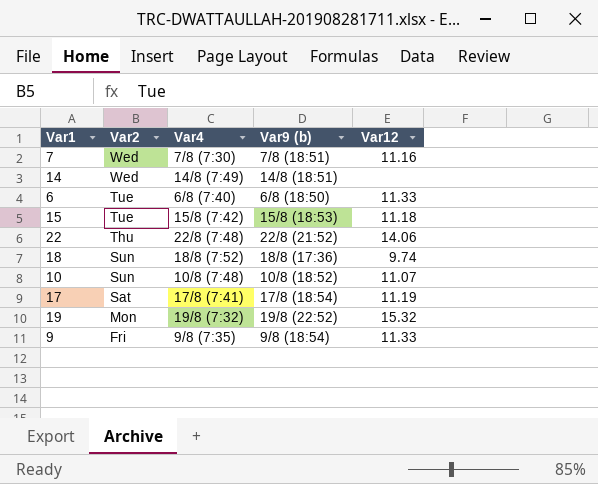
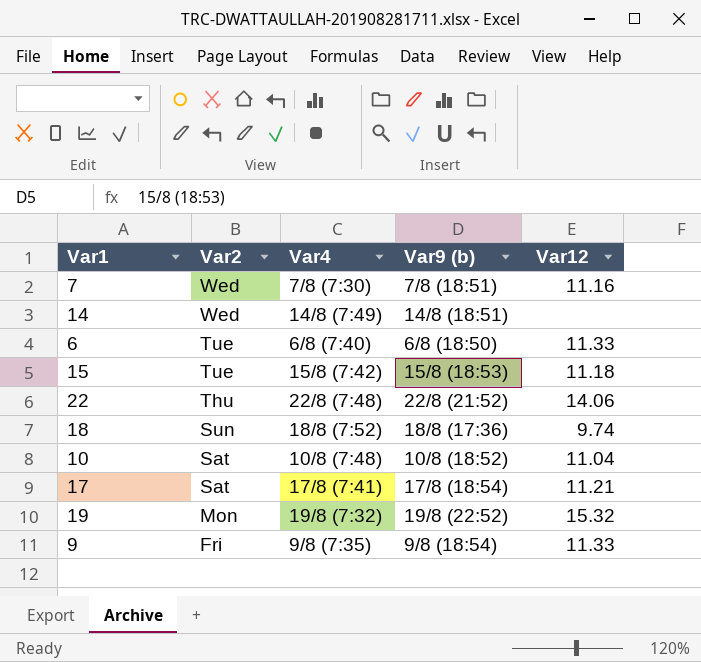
10 | Var2: Sun -> Sat
10 | Var12: 11.07 -> 11.04
17 | Var12: 11.19 -> 11.21

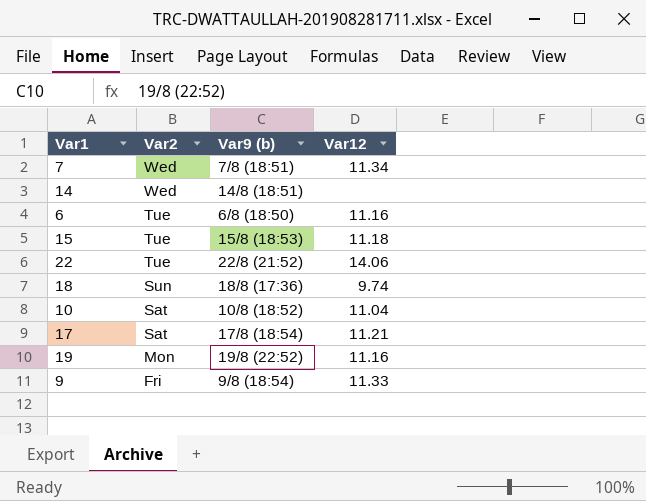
column Var4 | position: 3 -> none
7 | Var12: 11.16 -> 11.34
6 | Var12: 11.33 -> 11.16
22 | Var2: Thu -> Tue
19 | Var12: 15.32 -> 11.16

